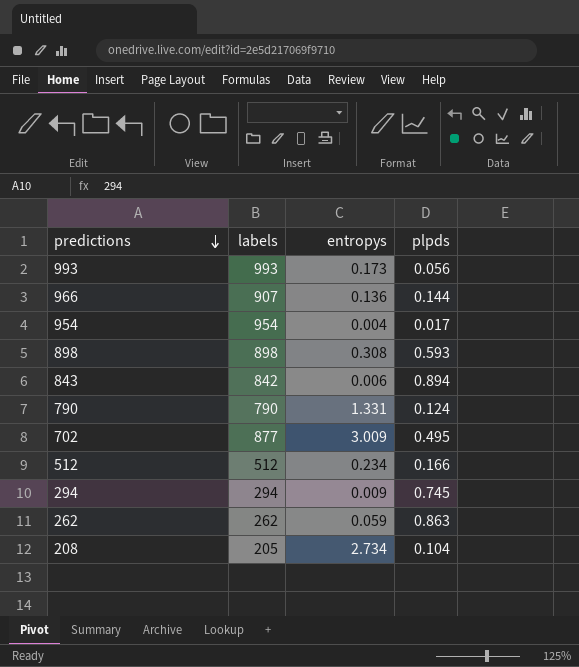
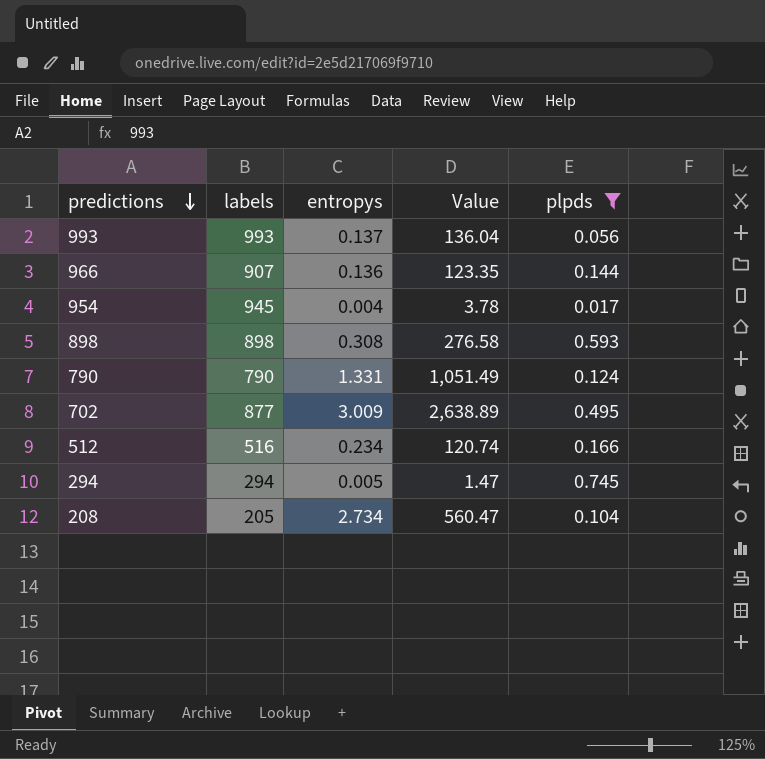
filter: none -> plpds <= 0.745
column Value | formula: none -> [labels] * [entropys]
993 | entropys: 0.173 -> 0.137
954 | labels: 954 -> 945
512 | labels: 512 -> 516
294 | entropys: 0.009 -> 0.005

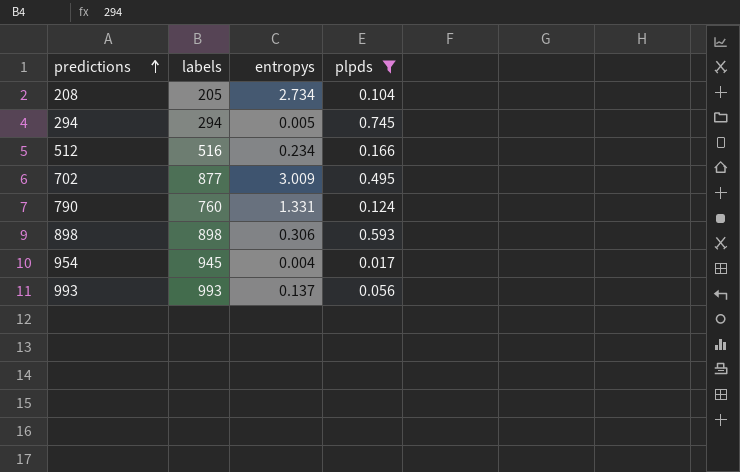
row order: predictions descending -> predictions ascending
column Value | formula: [labels] * [entropys] -> none
row 966: 907 | 0.136 | 123.35 | 0.144 -> none
790 | labels: 790 -> 760
898 | entropys: 0.308 -> 0.306

